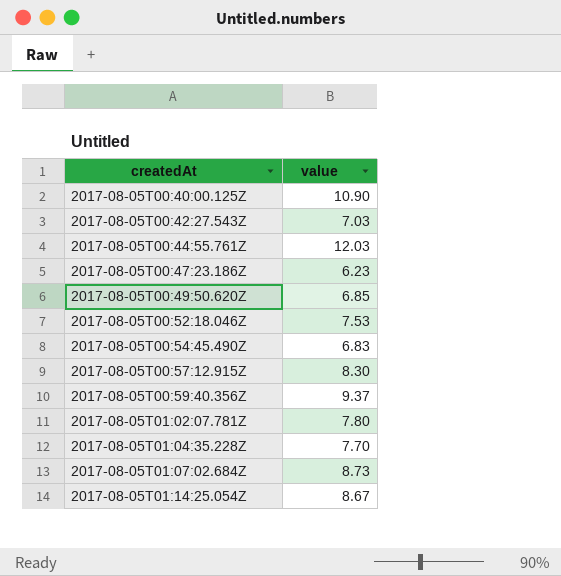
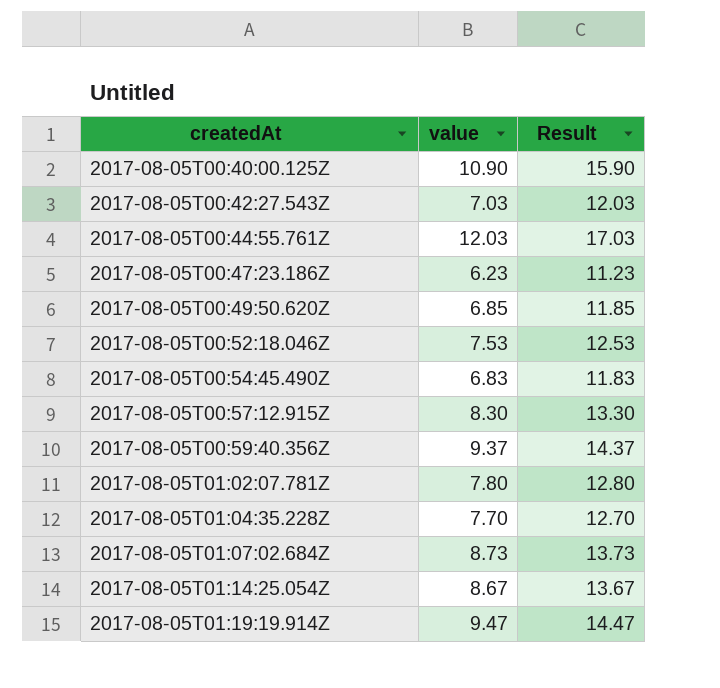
column Result | formula: none -> [value] + 5
row 2017-08-05T01:19:19.914Z: none -> 9.47 | 14.47

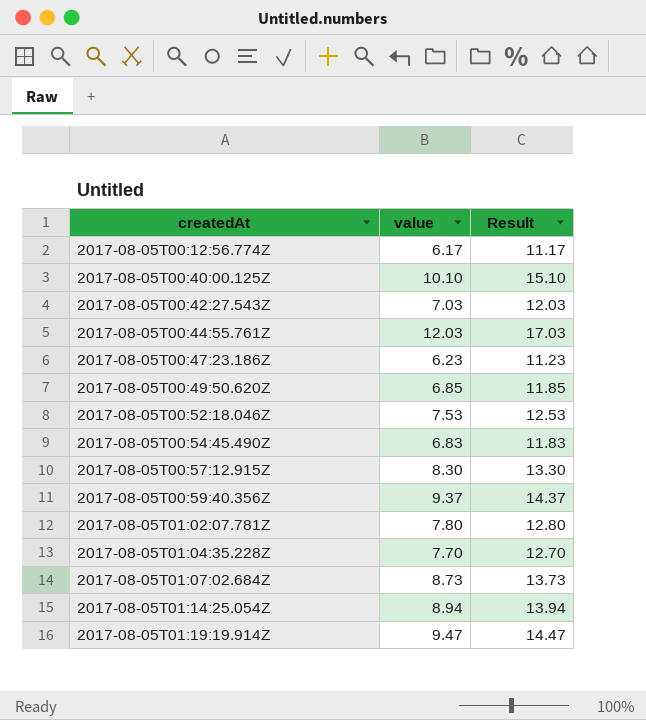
row 2017-08-05T00:12:56.774Z: none -> 6.17 | 11.17
2017-08-05T00:40:00.125Z | value: 10.90 -> 10.10
2017-08-05T00:40:00.125Z | Result: 15.90 -> 15.10
2017-08-05T01:14:25.054Z | value: 8.67 -> 8.94
2017-08-05T01:14:25.054Z | Result: 13.67 -> 13.94

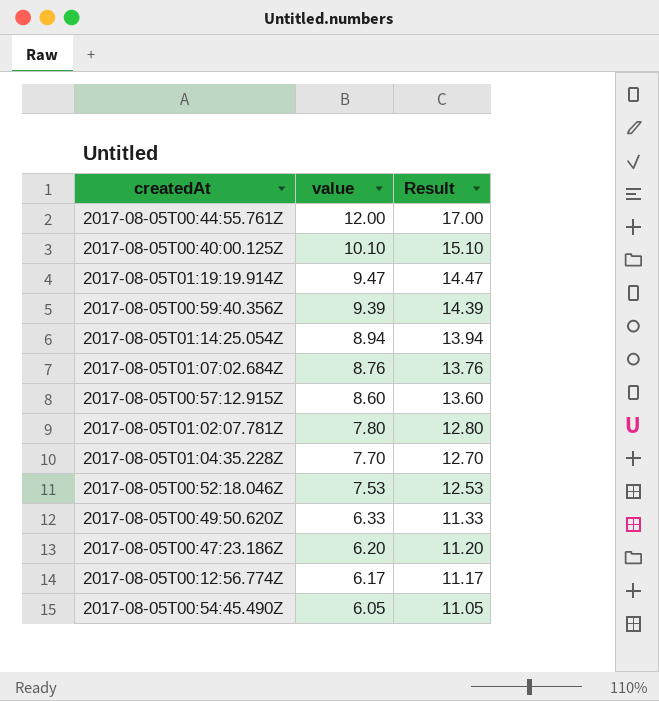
row order: createdAt ascending -> value descending
row 2017-08-05T00:42:27.543Z: 7.03 | 12.03 -> none
2017-08-05T00:44:55.761Z | value: 12.03 -> 12.00
2017-08-05T00:44:55.761Z | Result: 17.03 -> 17.00
2017-08-05T00:59:40.356Z | value: 9.37 -> 9.39
2017-08-05T00:59:40.356Z | Result: 14.37 -> 14.39
2017-08-05T01:07:02.684Z | value: 8.73 -> 8.76
2017-08-05T01:07:02.684Z | Result: 13.73 -> 13.76
2017-08-05T00:57:12.915Z | value: 8.30 -> 8.60
2017-08-05T00:57:12.915Z | Result: 13.30 -> 13.60
2017-08-05T00:49:50.620Z | value: 6.85 -> 6.33
2017-08-05T00:49:50.620Z | Result: 11.85 -> 11.33
2017-08-05T00:47:23.186Z | value: 6.23 -> 6.20
2017-08-05T00:47:23.186Z | Result: 11.23 -> 11.20
2017-08-05T00:54:45.490Z | value: 6.83 -> 6.05
2017-08-05T00:54:45.490Z | Result: 11.83 -> 11.05

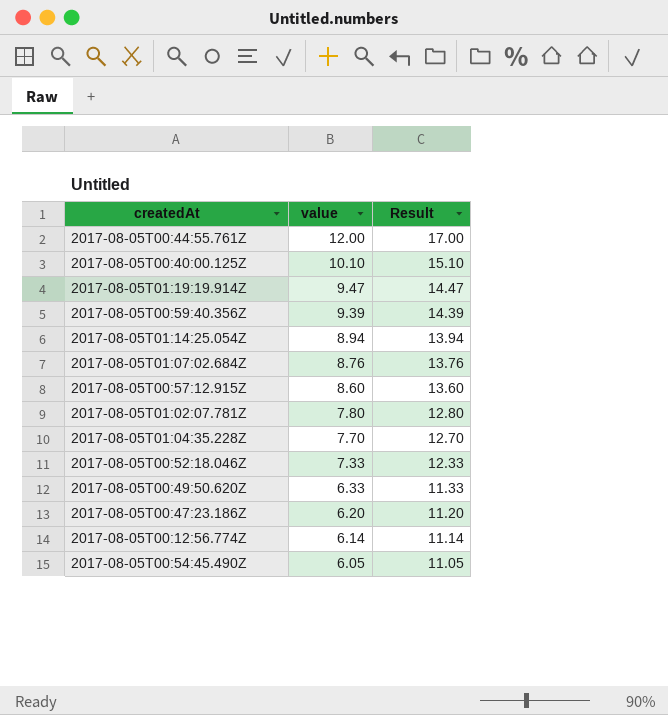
2017-08-05T00:52:18.046Z | value: 7.53 -> 7.33
2017-08-05T00:52:18.046Z | Result: 12.53 -> 12.33
2017-08-05T00:12:56.774Z | value: 6.17 -> 6.14
2017-08-05T00:12:56.774Z | Result: 11.17 -> 11.14

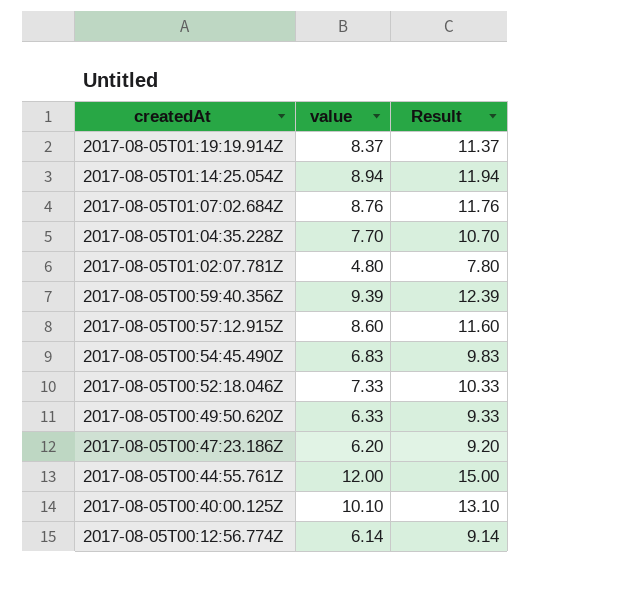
row order: value descending -> createdAt descending
column Result | formula: [value] + 5 -> [value] + 3
2017-08-05T01:19:19.914Z | value: 9.47 -> 8.37
2017-08-05T01:02:07.781Z | value: 7.80 -> 4.80
2017-08-05T00:54:45.490Z | value: 6.05 -> 6.83

